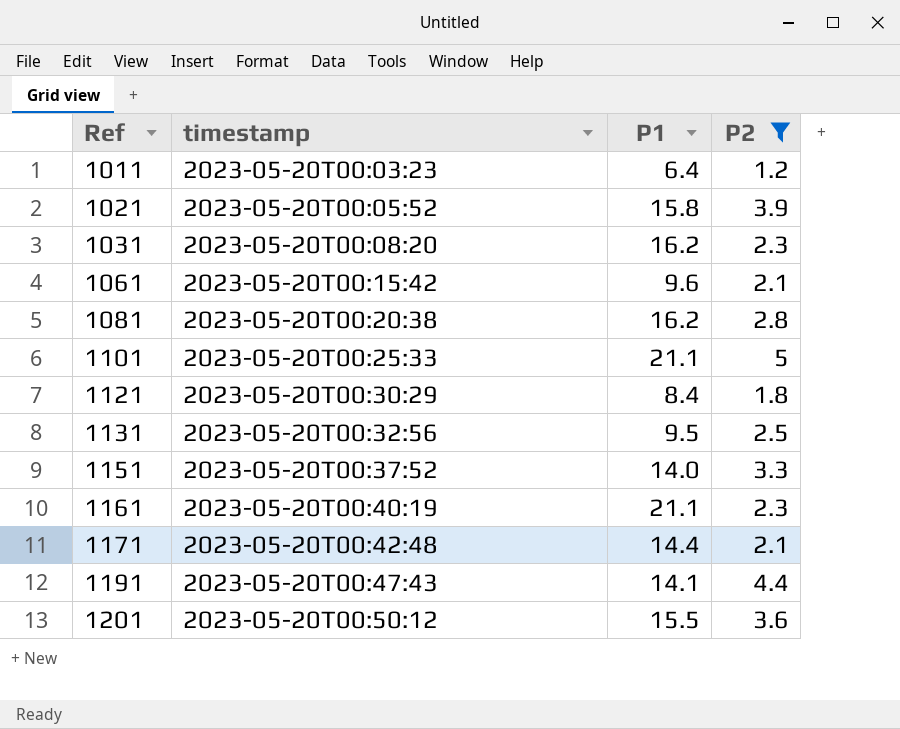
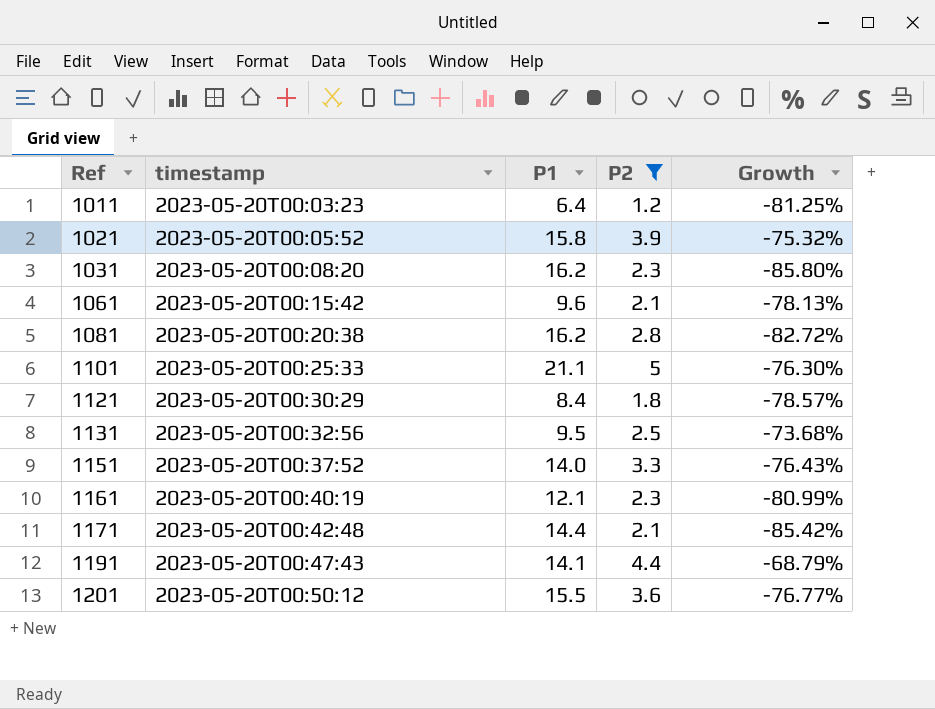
column Growth | formula: none -> ([P2] - [P1]) / [P1]
1161 | P1: 21.1 -> 12.1

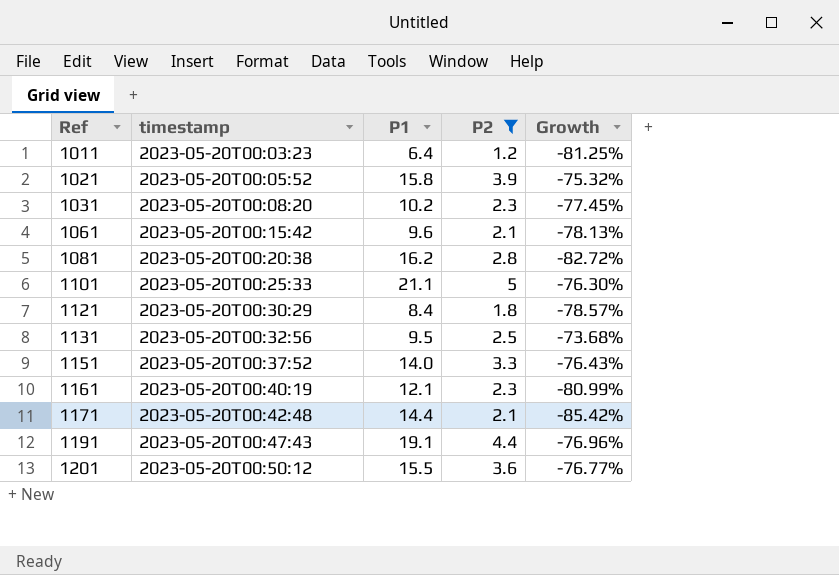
1031 | P1: 16.2 -> 10.2
1031 | Growth: -85.80% -> -77.45%
1191 | P1: 14.1 -> 19.1
1191 | Growth: -68.79% -> -76.96%

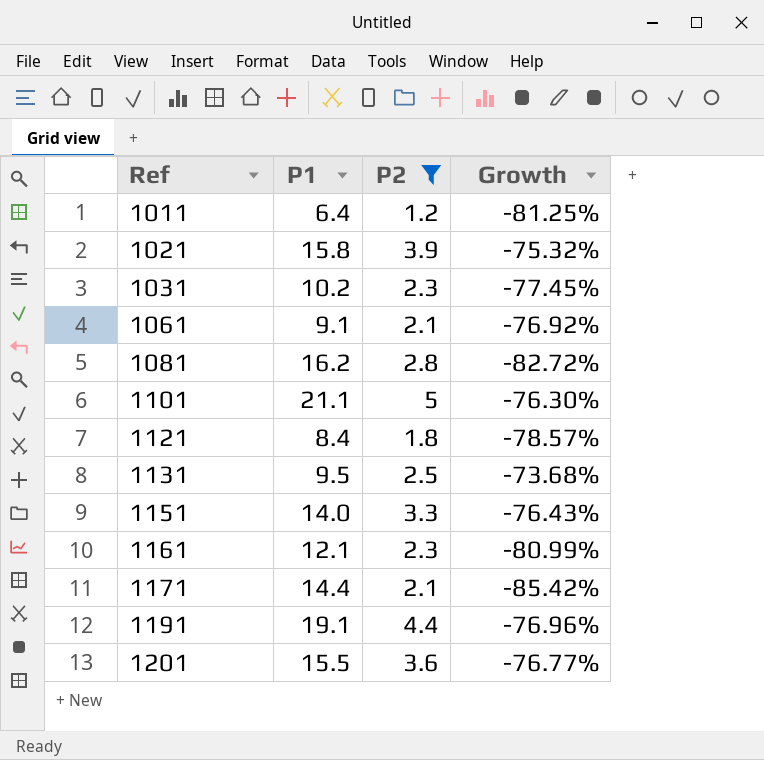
column timestamp | position: 2 -> none
1061 | P1: 9.6 -> 9.1
1061 | Growth: -78.13% -> -76.92%

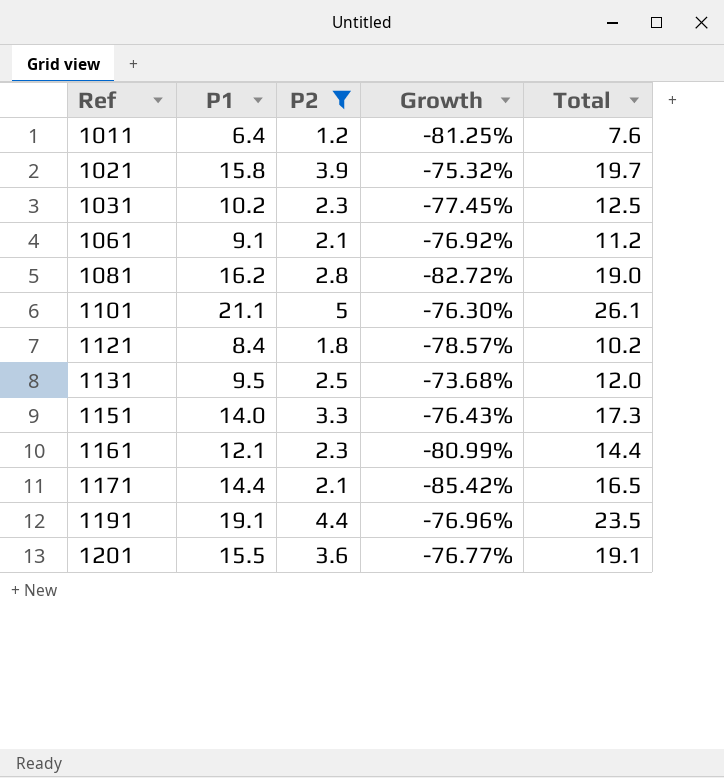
column Total | formula: none -> [P1] + [P2]

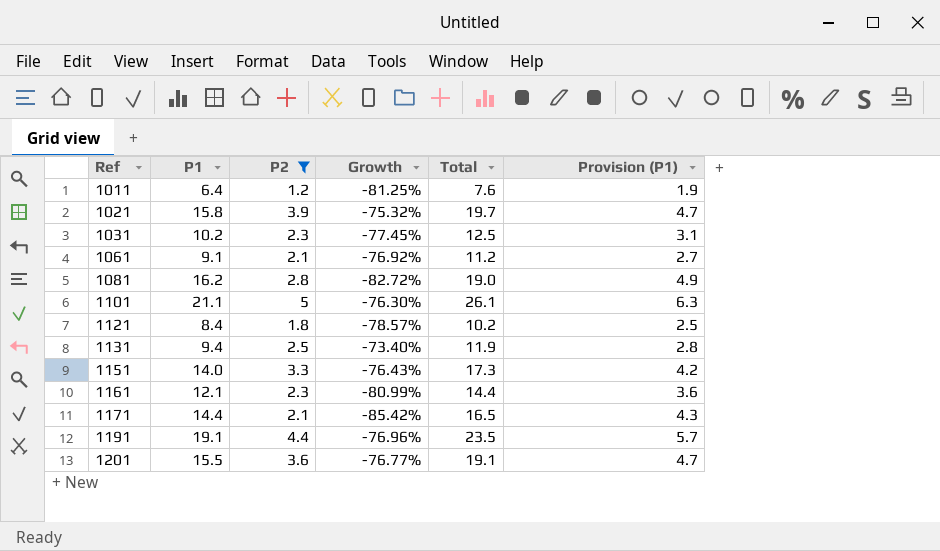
column Provision (P1) | formula: none -> [P1] * 0.3
1131 | P1: 9.5 -> 9.4
1131 | Growth: -73.68% -> -73.40%
1131 | Total: 12.0 -> 11.9

